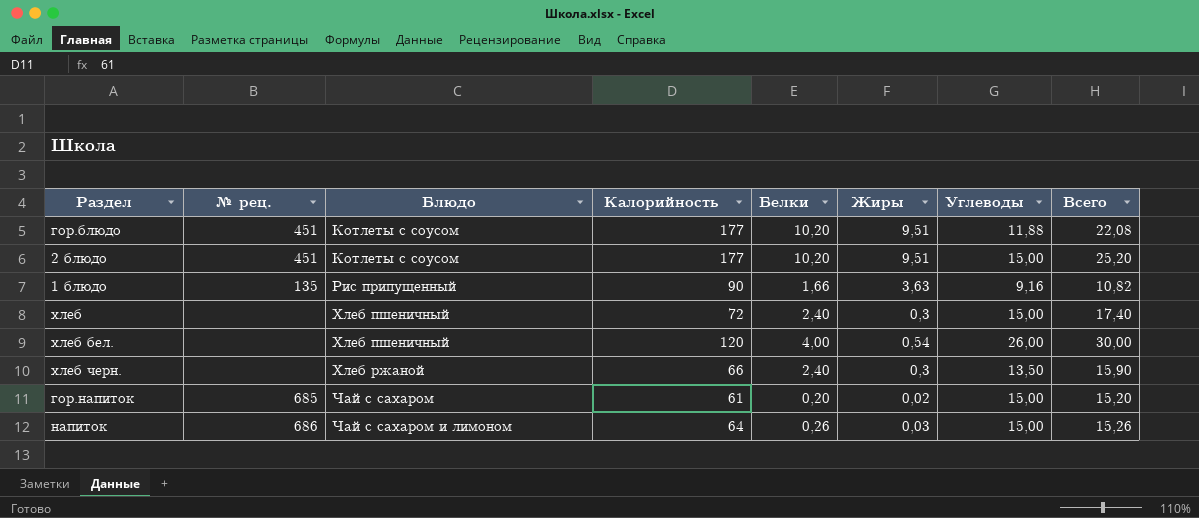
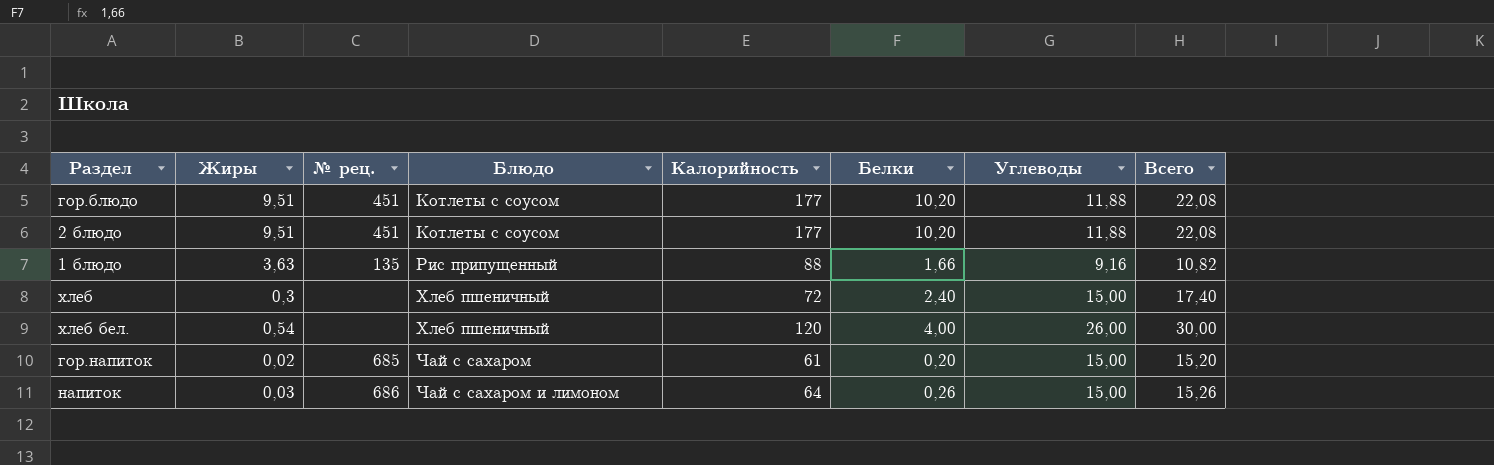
column Жиры | position: 6 -> 2
row хлеб черн.: none | Хлеб ржаной | 66 | 2,40 | 0,3 | 13,50 | 15,90 -> none
2 блюдо | Углеводы: 15,00 -> 11,88
2 блюдо | Всего: 25,20 -> 22,08
1 блюдо | Калорийность: 90 -> 88

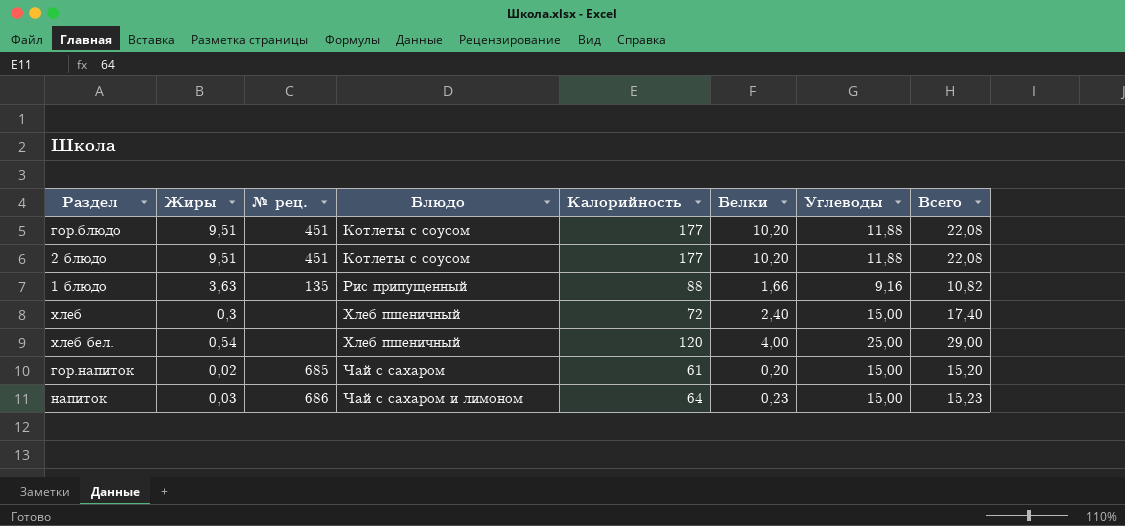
хлеб бел. | Углеводы: 26,00 -> 25,00
хлеб бел. | Всего: 30,00 -> 29,00
напиток | Белки: 0,26 -> 0,23
напиток | Всего: 15,26 -> 15,23

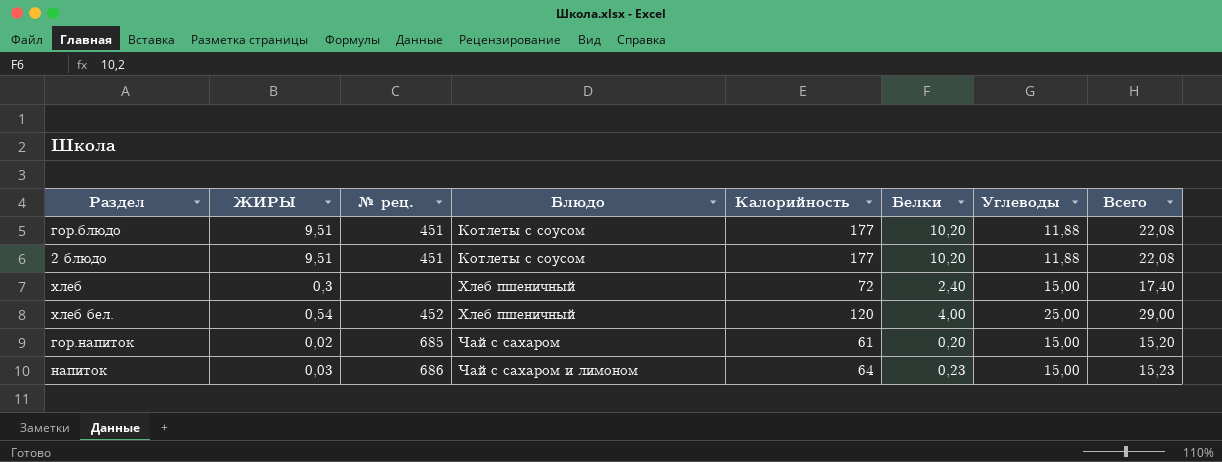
column name: Жиры -> ЖИРЫ
row 1 блюдо: 3,63 | 135 | Рис припущенный | 88 | 1,66 | 9,16 | 10,82 -> none
хлеб бел. | № рец.: none -> 452

